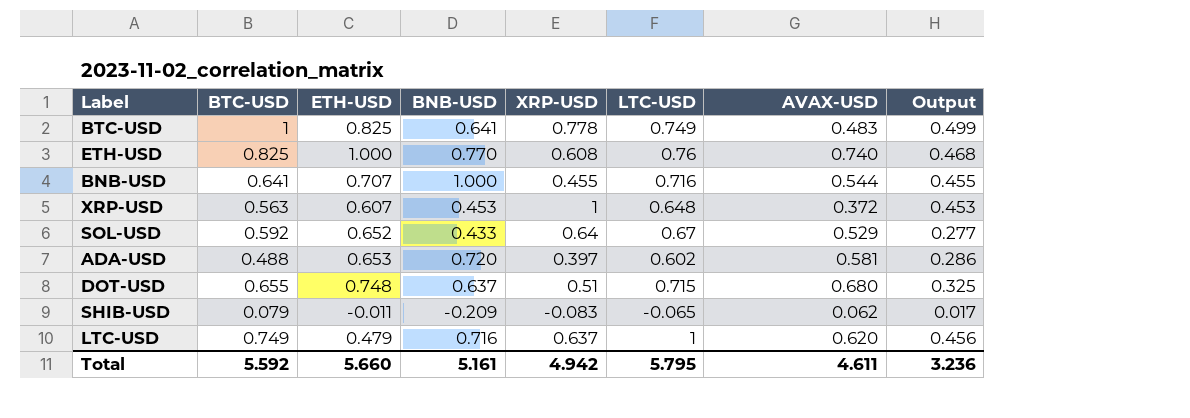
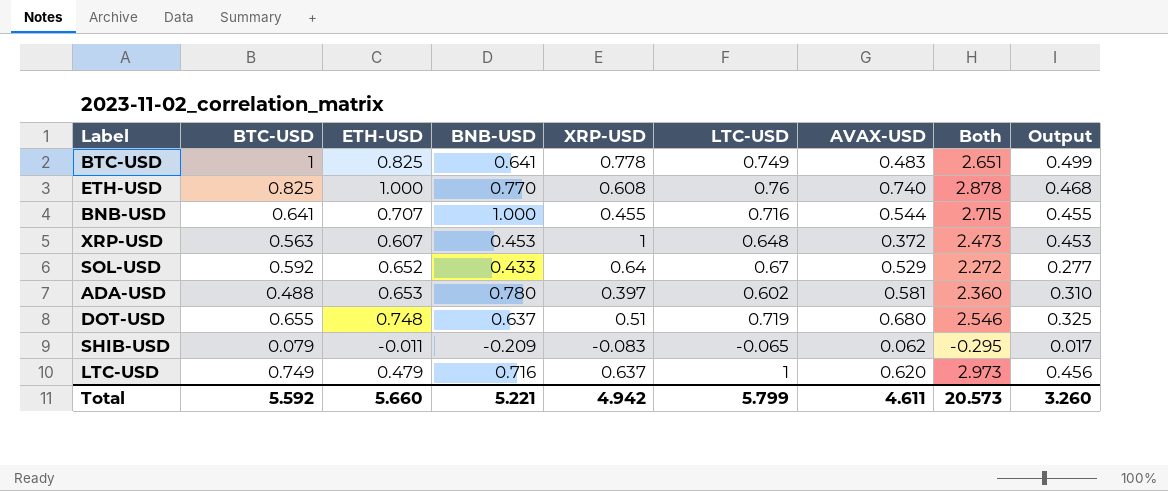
column Both | formula: none -> [BNB-USD] + [XRP-USD] + [LTC-USD] + [AVAX-USD]
ADA-USD | BNB-USD: 0.720 -> 0.780
ADA-USD | Output: 0.286 -> 0.310
DOT-USD | LTC-USD: 0.715 -> 0.719
Total | BNB-USD: 5.161 -> 5.221
Total | LTC-USD: 5.795 -> 5.799
Total | Output: 3.236 -> 3.260

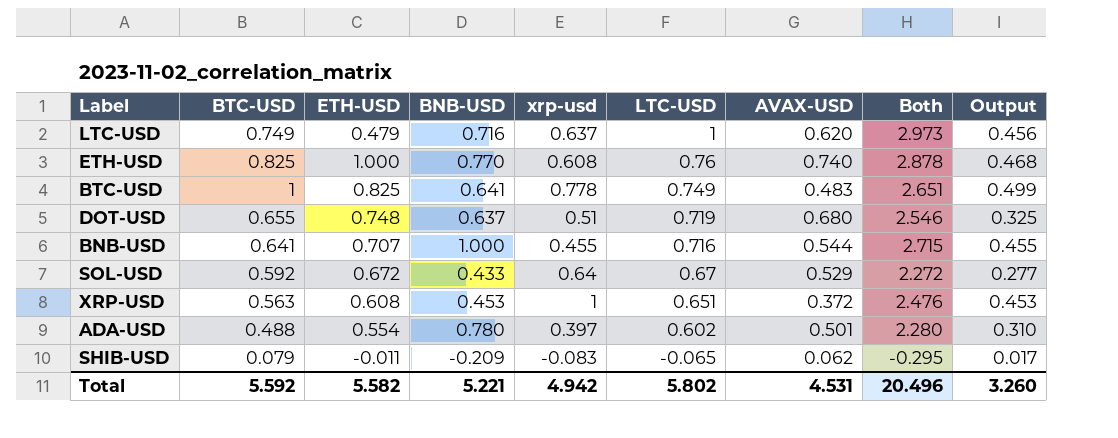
row order: none -> LTC-USD descending
column name: XRP-USD -> xrp-usd
SOL-USD | ETH-USD: 0.652 -> 0.672
XRP-USD | ETH-USD: 0.607 -> 0.608
XRP-USD | LTC-USD: 0.648 -> 0.651
XRP-USD | Both: 2.473 -> 2.476
ADA-USD | ETH-USD: 0.653 -> 0.554
ADA-USD | AVAX-USD: 0.581 -> 0.501
ADA-USD | Both: 2.360 -> 2.280
Total | ETH-USD: 5.660 -> 5.582
Total | LTC-USD: 5.799 -> 5.802
Total | AVAX-USD: 4.611 -> 4.531
Total | Both: 20.573 -> 20.496

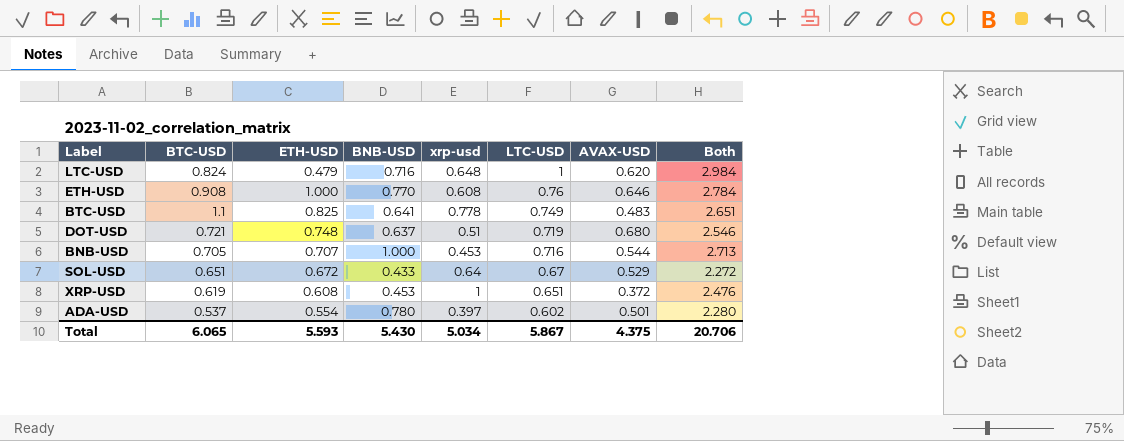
column Output | formula: [BNB-USD] * [xrp-usd] -> none
row SHIB-USD: 0.079 | -0.011 | -0.209 | -0.083 | -0.065 | 0.062 | -0.295 | 0.017 -> none
LTC-USD | BTC-USD: 0.749 -> 0.824
LTC-USD | xrp-usd: 0.637 -> 0.648
LTC-USD | Both: 2.973 -> 2.984
ETH-USD | BTC-USD: 0.825 -> 0.908
ETH-USD | AVAX-USD: 0.740 -> 0.646
ETH-USD | Both: 2.878 -> 2.784
BTC-USD | BTC-USD: 1 -> 1.1
DOT-USD | BTC-USD: 0.655 -> 0.721
BNB-USD | BTC-USD: 0.641 -> 0.705
BNB-USD | xrp-usd: 0.455 -> 0.453
BNB-USD | Both: 2.715 -> 2.713
SOL-USD | BTC-USD: 0.592 -> 0.651
XRP-USD | BTC-USD: 0.563 -> 0.619
ADA-USD | BTC-USD: 0.488 -> 0.537
Total | BTC-USD: 5.592 -> 6.065
Total | ETH-USD: 5.582 -> 5.593
Total | BNB-USD: 5.221 -> 5.430
Total | xrp-usd: 4.942 -> 5.034
Total | LTC-USD: 5.802 -> 5.867
Total | AVAX-USD: 4.531 -> 4.375
Total | Both: 20.496 -> 20.706

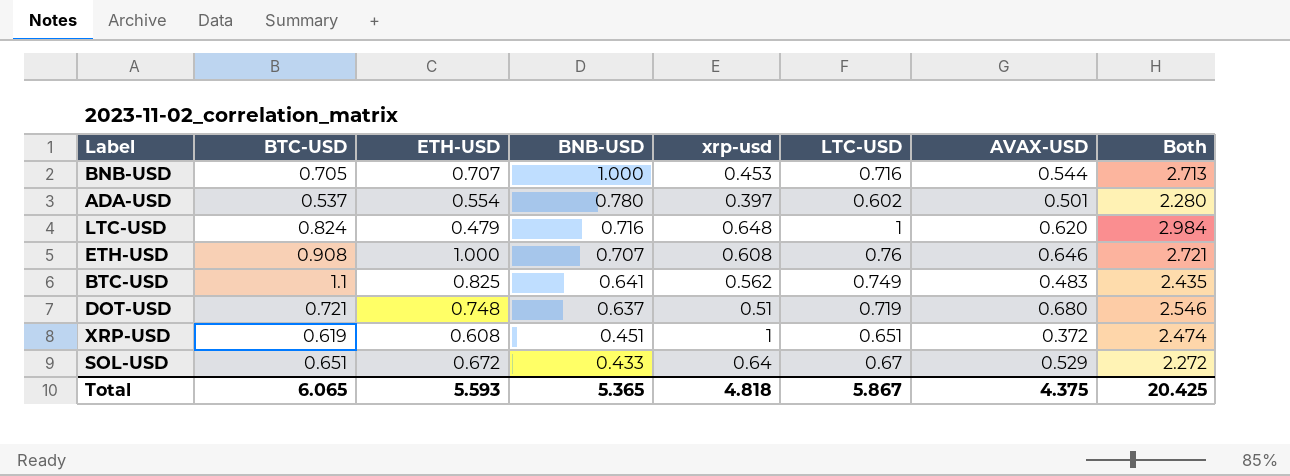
row order: LTC-USD descending -> BNB-USD descending
ETH-USD | BNB-USD: 0.770 -> 0.707
ETH-USD | Both: 2.784 -> 2.721
BTC-USD | xrp-usd: 0.778 -> 0.562
BTC-USD | Both: 2.651 -> 2.435
XRP-USD | BNB-USD: 0.453 -> 0.451
XRP-USD | Both: 2.476 -> 2.474
Total | BNB-USD: 5.430 -> 5.365
Total | xrp-usd: 5.034 -> 4.818
Total | Both: 20.706 -> 20.425

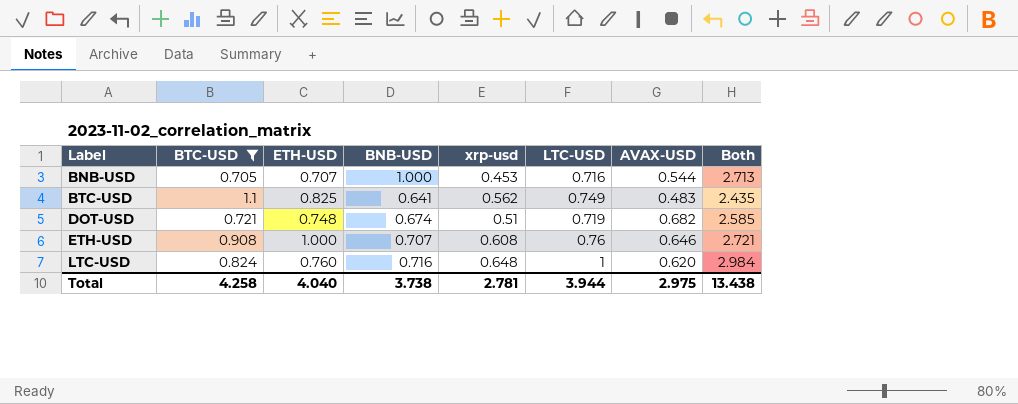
filter: none -> BTC-USD >= 0.705
row order: BNB-USD descending -> Label ascending
DOT-USD | BNB-USD: 0.637 -> 0.674
DOT-USD | AVAX-USD: 0.680 -> 0.682
DOT-USD | Both: 2.546 -> 2.585
LTC-USD | ETH-USD: 0.479 -> 0.760
Total | BTC-USD: 6.065 -> 4.258
Total | ETH-USD: 5.593 -> 4.040
Total | BNB-USD: 5.365 -> 3.738
Total | xrp-usd: 4.818 -> 2.781
Total | LTC-USD: 5.867 -> 3.944
Total | AVAX-USD: 4.375 -> 2.975
Total | Both: 20.425 -> 13.438

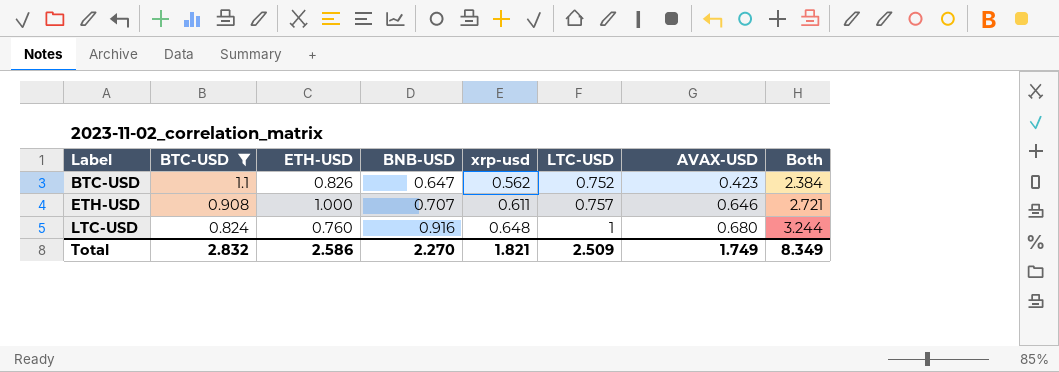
row BNB-USD: 0.705 | 0.707 | 1.000 | 0.453 | 0.716 | 0.544 | 2.713 -> none
row DOT-USD: 0.721 | 0.748 | 0.674 | 0.51 | 0.719 | 0.682 | 2.585 -> none
BTC-USD | ETH-USD: 0.825 -> 0.826
BTC-USD | BNB-USD: 0.641 -> 0.647
BTC-USD | LTC-USD: 0.749 -> 0.752
BTC-USD | AVAX-USD: 0.483 -> 0.423
BTC-USD | Both: 2.435 -> 2.384
ETH-USD | xrp-usd: 0.608 -> 0.611
ETH-USD | LTC-USD: 0.76 -> 0.757
LTC-USD | BNB-USD: 0.716 -> 0.916
LTC-USD | AVAX-USD: 0.620 -> 0.680
LTC-USD | Both: 2.984 -> 3.244
Total | BTC-USD: 4.258 -> 2.832
Total | ETH-USD: 4.040 -> 2.586
Total | BNB-USD: 3.738 -> 2.270
Total | xrp-usd: 2.781 -> 1.821
Total | LTC-USD: 3.944 -> 2.509
Total | AVAX-USD: 2.975 -> 1.749
Total | Both: 13.438 -> 8.349

